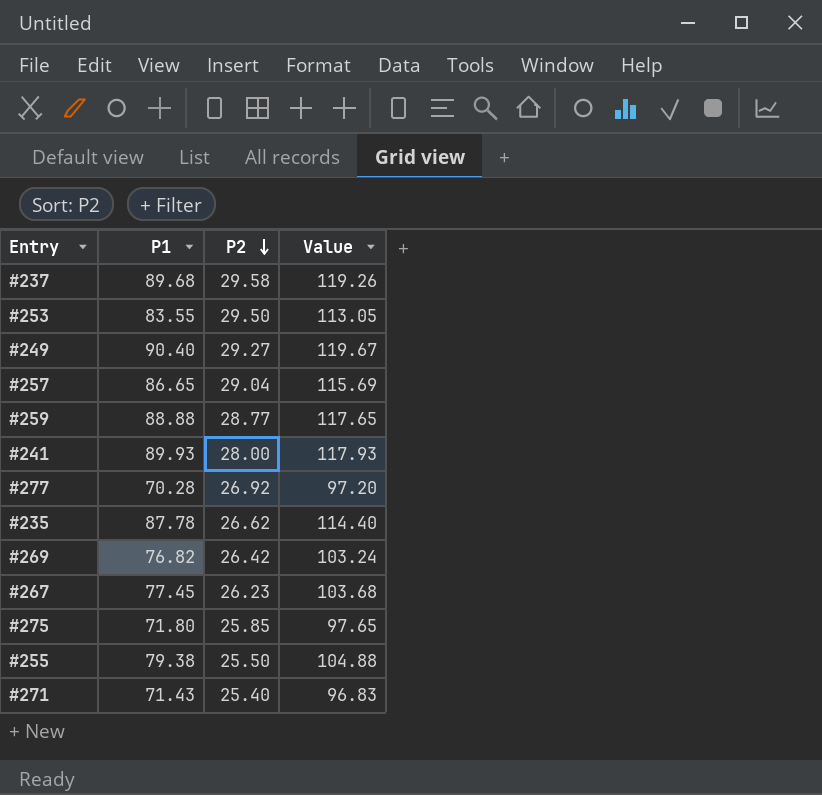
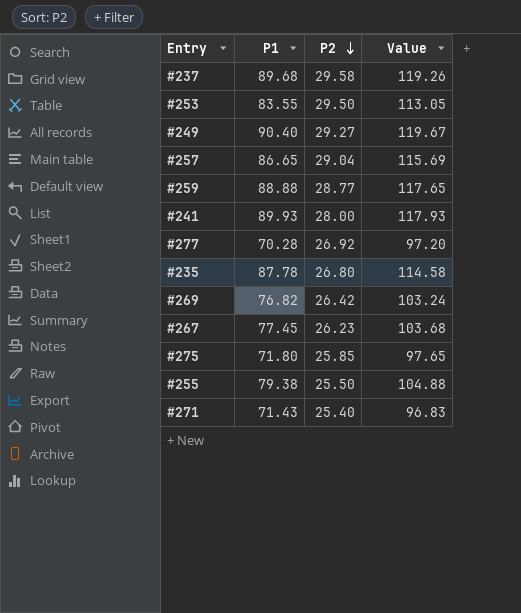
#235 | P2: 26.62 -> 26.80
#235 | Value: 114.40 -> 114.58

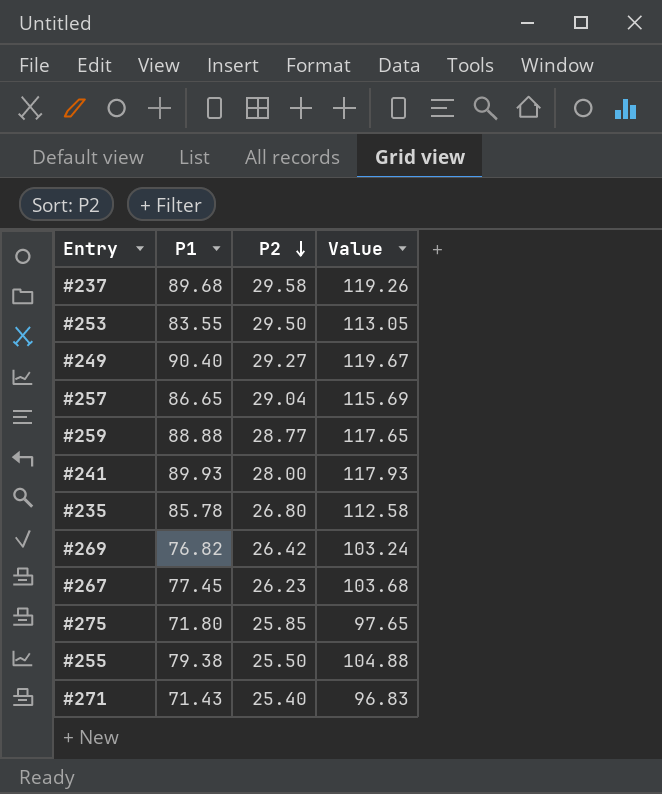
row #277: 70.28 | 26.92 | 97.20 -> none
#235 | P1: 87.78 -> 85.78
#235 | Value: 114.58 -> 112.58

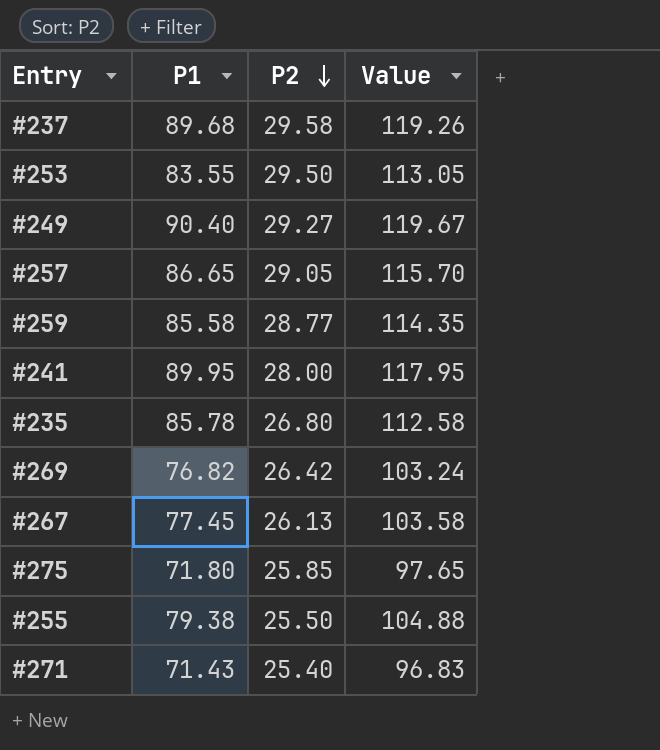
#257 | P2: 29.04 -> 29.05
#257 | Value: 115.69 -> 115.70
#259 | P1: 88.88 -> 85.58
#259 | Value: 117.65 -> 114.35
#241 | P1: 89.93 -> 89.95
#241 | Value: 117.93 -> 117.95
#267 | P2: 26.23 -> 26.13
#267 | Value: 103.68 -> 103.58

